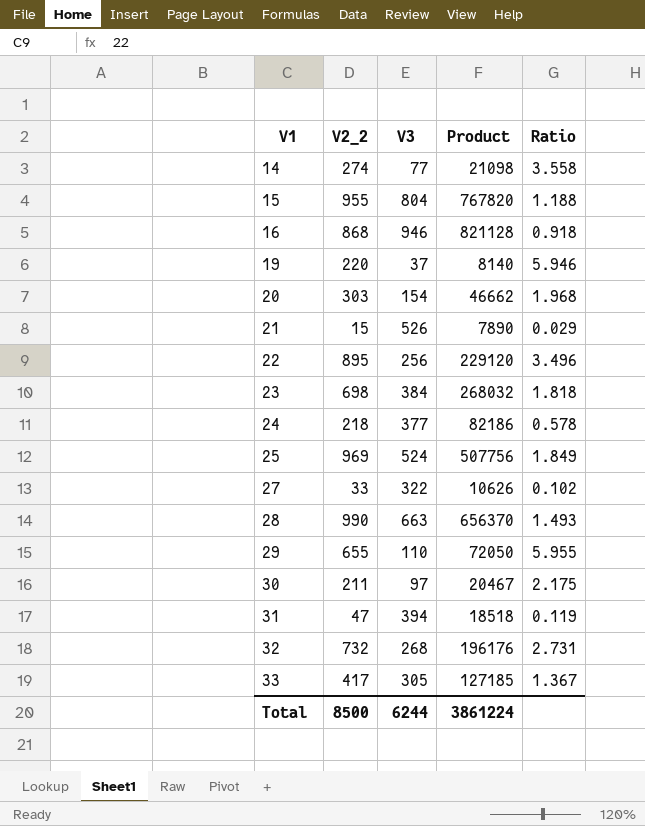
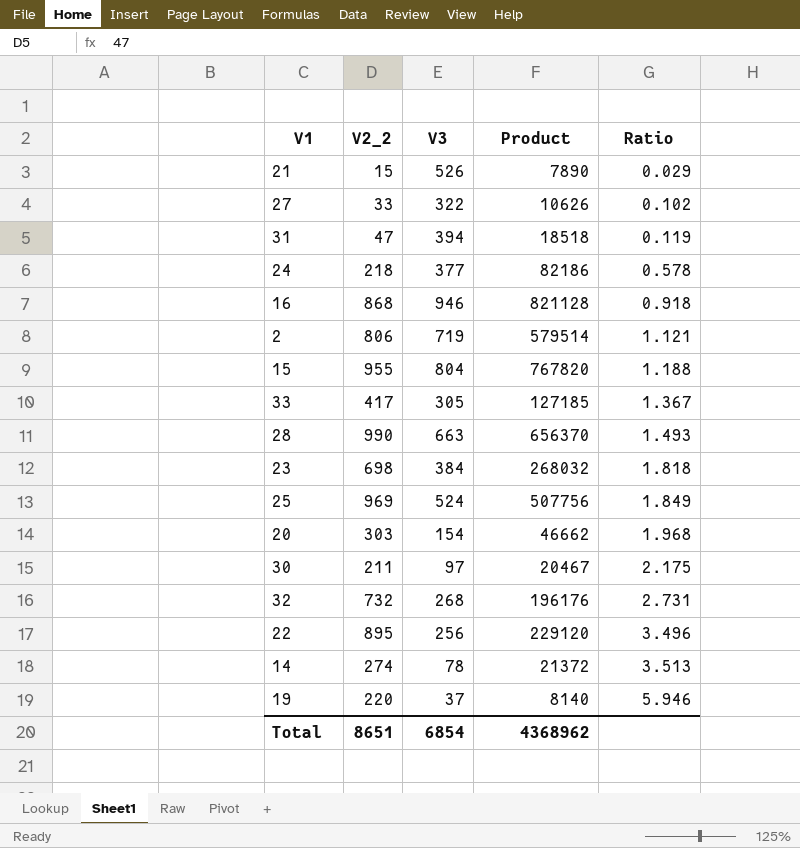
row order: V1 ascending -> Ratio ascending
row 29: 655 | 110 | 72050 | 5.955 -> none
row 2: none -> 806 | 719 | 579514 | 1.121
14 | V3: 77 -> 78
14 | Product: 21098 -> 21372
14 | Ratio: 3.558 -> 3.513
Total | V2_2: 8500 -> 8651
Total | V3: 6244 -> 6854
Total | Product: 3861224 -> 4368962

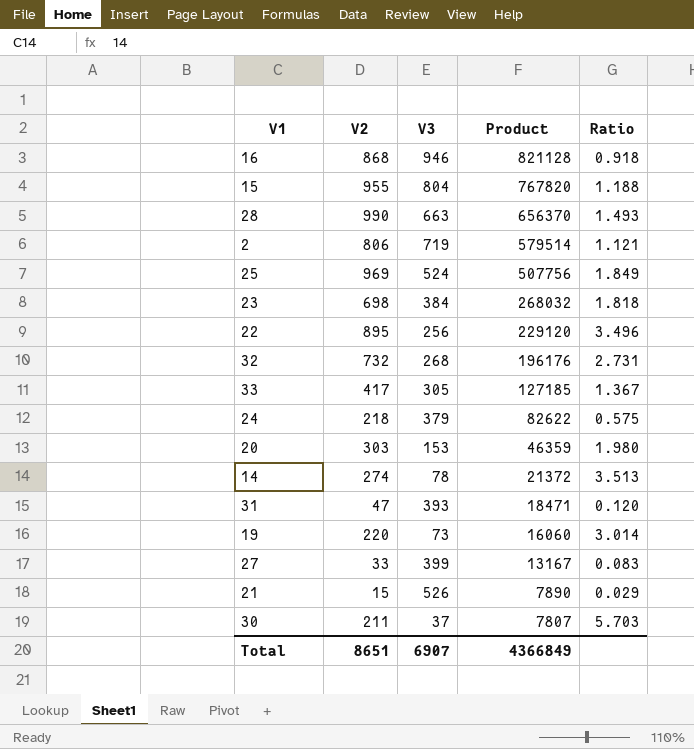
row order: Ratio ascending -> Product descending
column name: V2_2 -> V2
24 | V3: 377 -> 379
24 | Product: 82186 -> 82622
24 | Ratio: 0.578 -> 0.575
20 | V3: 154 -> 153
20 | Product: 46662 -> 46359
20 | Ratio: 1.968 -> 1.980
31 | V3: 394 -> 393
31 | Product: 18518 -> 18471
31 | Ratio: 0.119 -> 0.120
19 | V3: 37 -> 73
19 | Product: 8140 -> 16060
19 | Ratio: 5.946 -> 3.014
27 | V3: 322 -> 399
27 | Product: 10626 -> 13167
27 | Ratio: 0.102 -> 0.083
30 | V3: 97 -> 37
30 | Product: 20467 -> 7807
30 | Ratio: 2.175 -> 5.703
Total | V3: 6854 -> 6907
Total | Product: 4368962 -> 4366849

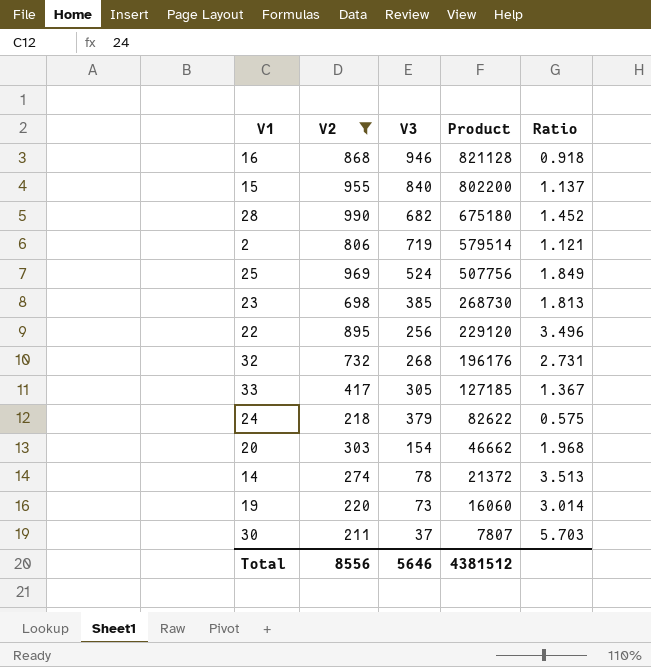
filter: none -> V2 >= 211
15 | V3: 804 -> 840
15 | Product: 767820 -> 802200
15 | Ratio: 1.188 -> 1.137
28 | V3: 663 -> 682
28 | Product: 656370 -> 675180
28 | Ratio: 1.493 -> 1.452
23 | V3: 384 -> 385
23 | Product: 268032 -> 268730
23 | Ratio: 1.818 -> 1.813
20 | V3: 153 -> 154
20 | Product: 46359 -> 46662
20 | Ratio: 1.980 -> 1.968
Total | V2: 8651 -> 8556
Total | V3: 6907 -> 5646
Total | Product: 4366849 -> 4381512

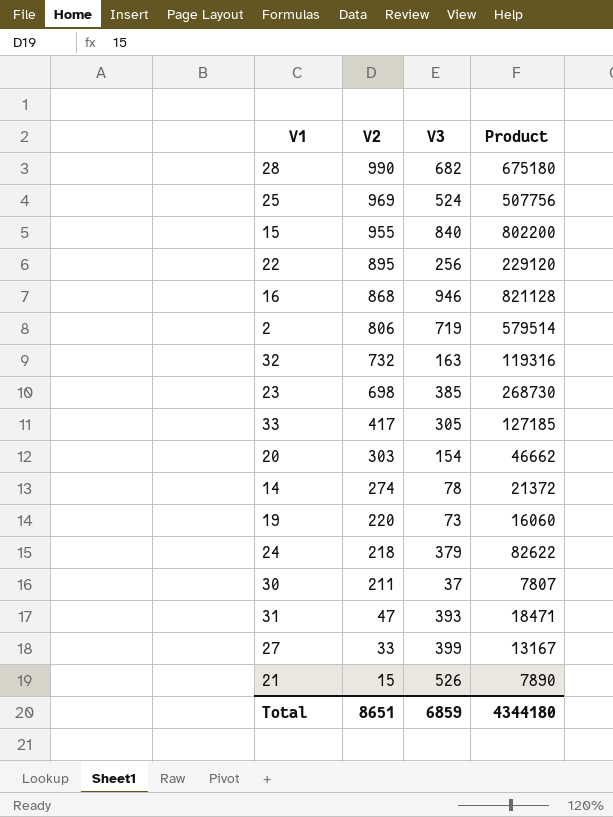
filter: V2 >= 211 -> none
row order: Product descending -> V2 descending
column Ratio | formula: [V2] / [V3] -> none
32 | V3: 268 -> 163
32 | Product: 196176 -> 119316
Total | V2: 8556 -> 8651
Total | V3: 5646 -> 6859
Total | Product: 4381512 -> 4344180

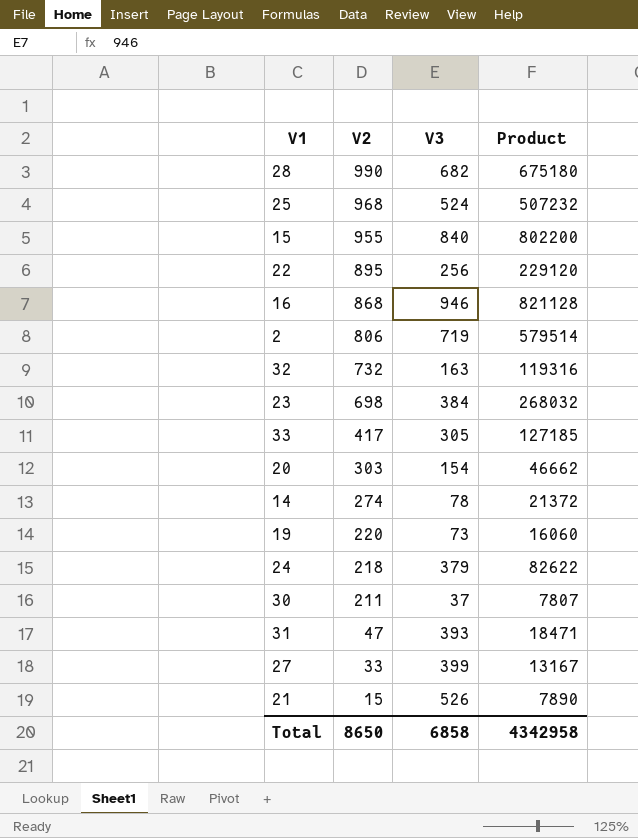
25 | V2: 969 -> 968
25 | Product: 507756 -> 507232
23 | V3: 385 -> 384
23 | Product: 268730 -> 268032
Total | V2: 8651 -> 8650
Total | V3: 6859 -> 6858
Total | Product: 4344180 -> 4342958

